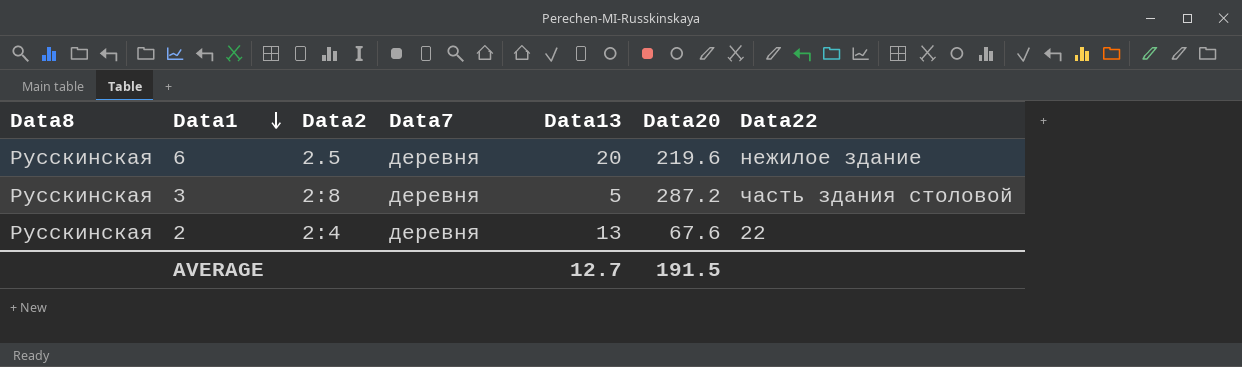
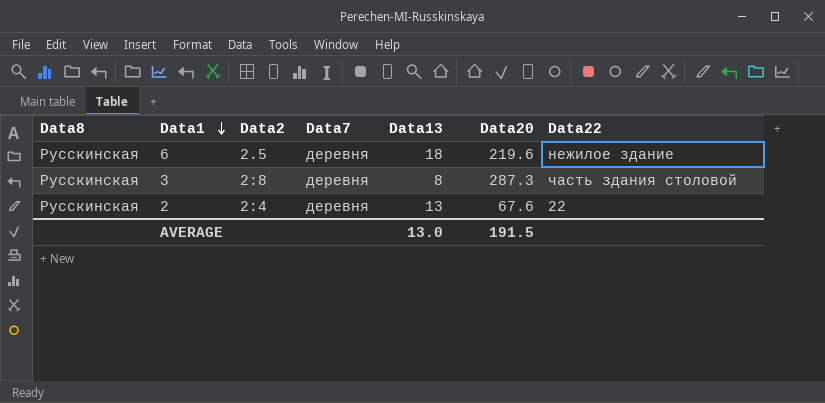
6 | Data13: 20 -> 18
3 | Data13: 5 -> 8
3 | Data20: 287.2 -> 287.3
AVERAGE | Data13: 12.7 -> 13.0

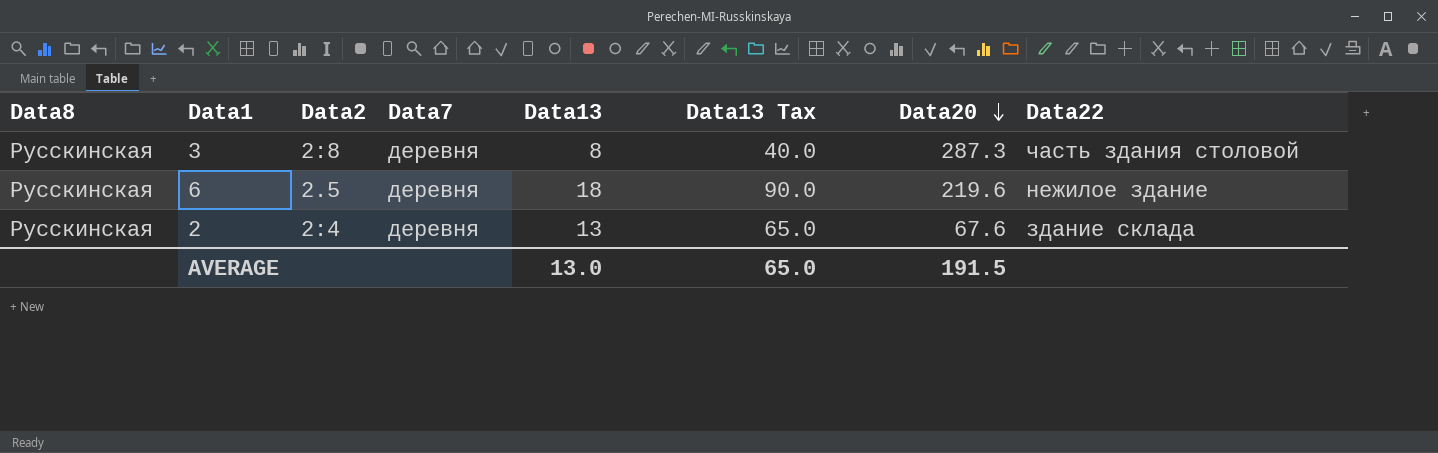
row order: Data1 descending -> Data20 descending
column Data13 Tax | formula: none -> [Data13] * 5
2 | Data22: 22 -> здание склада

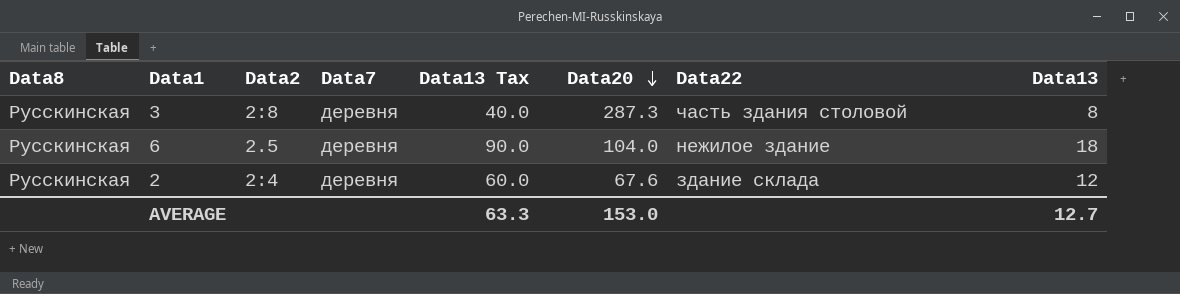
column Data13 | position: 5 -> 8
6 | Data20: 219.6 -> 104.0
2 | Data13 Tax: 65.0 -> 60.0
2 | Data13: 13 -> 12
AVERAGE | Data13 Tax: 65.0 -> 63.3
AVERAGE | Data20: 191.5 -> 153.0
AVERAGE | Data13: 13.0 -> 12.7

